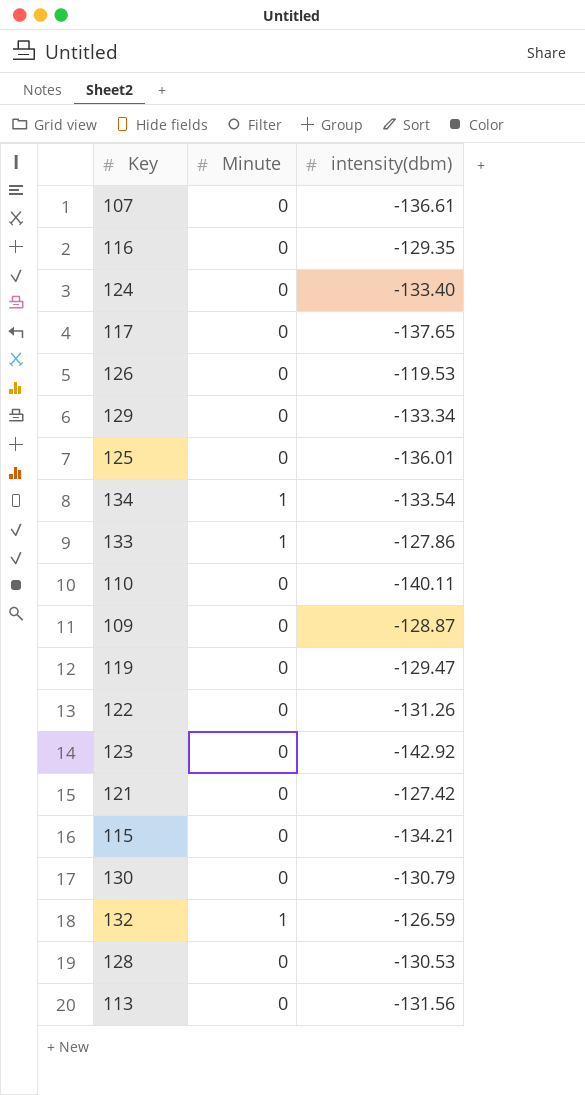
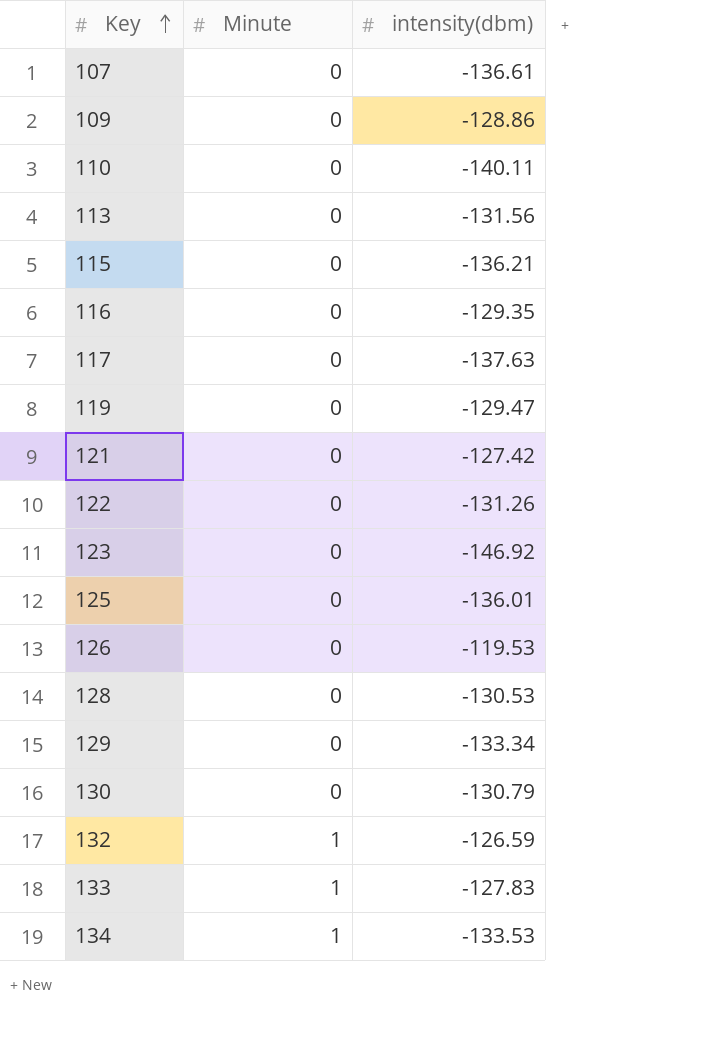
row order: none -> Key ascending
row 124: 0 | -133.40 -> none
109 | intensity(dbm): -128.87 -> -128.86
115 | intensity(dbm): -134.21 -> -136.21
117 | intensity(dbm): -137.65 -> -137.63
123 | intensity(dbm): -142.92 -> -146.92
133 | intensity(dbm): -127.86 -> -127.83
134 | intensity(dbm): -133.54 -> -133.53

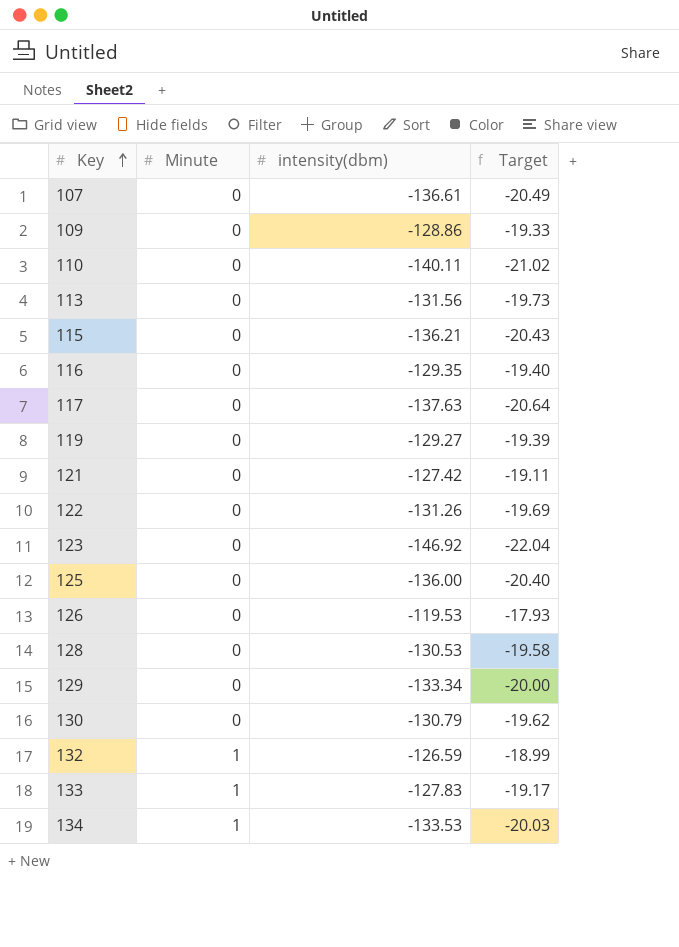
column Target | formula: none -> [intensity(dbm)] * 0.15
119 | intensity(dbm): -129.47 -> -129.27
125 | intensity(dbm): -136.01 -> -136.00

